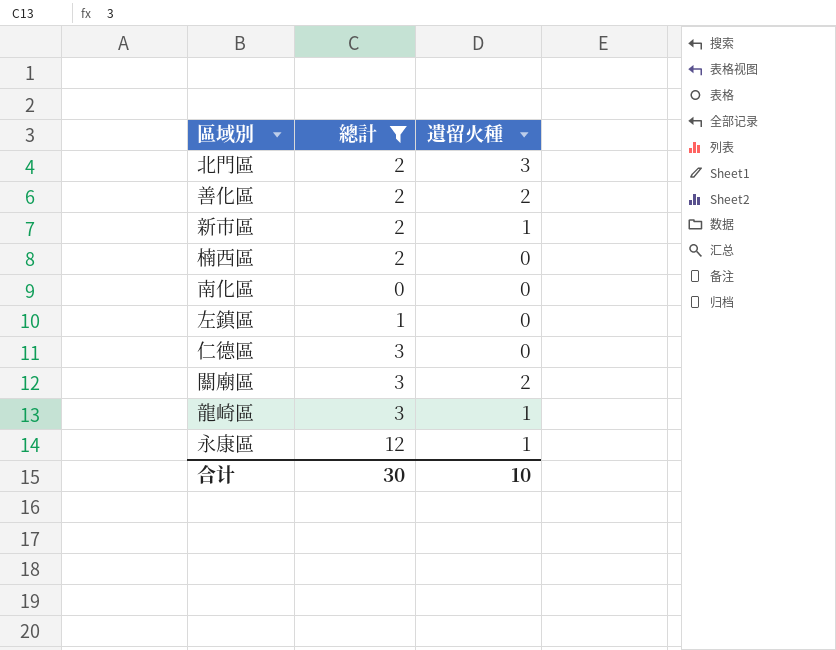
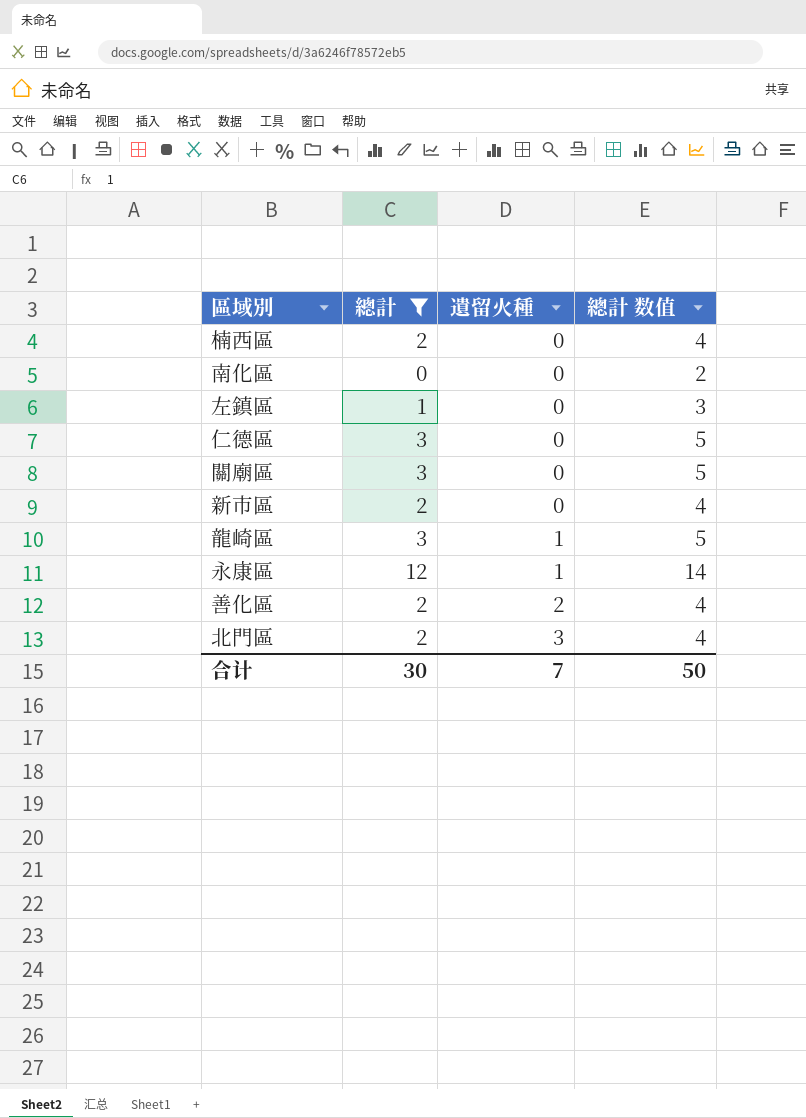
row order: none -> 遺留火種 ascending
column 總計 数值 | formula: none -> [總計] + 2
關廟區 | 遺留火種: 2 -> 0
新市區 | 遺留火種: 1 -> 0
合计 | 遺留火種: 10 -> 7

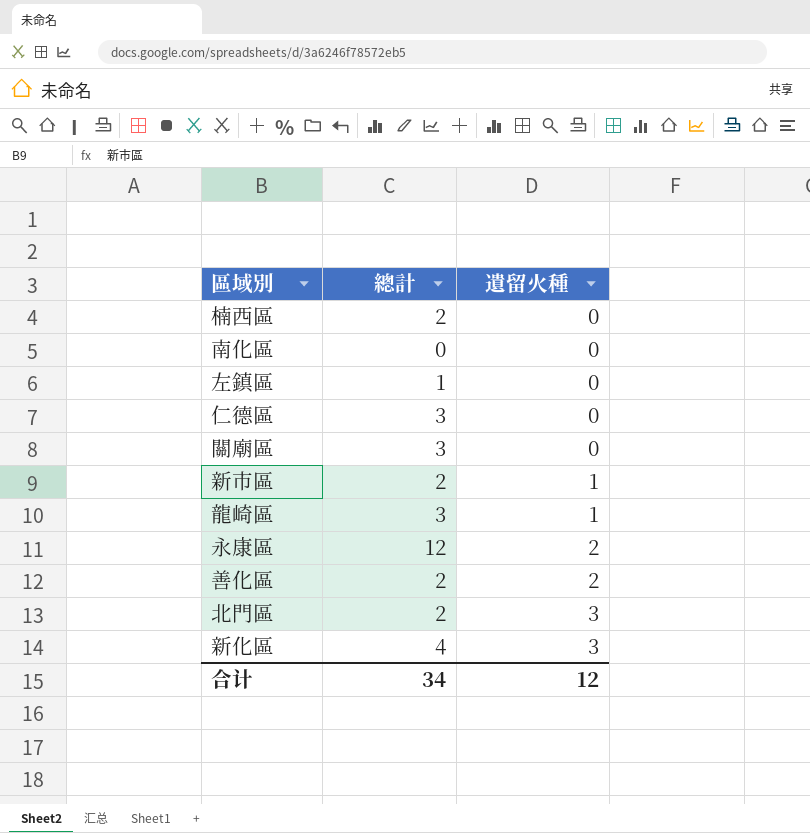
filter: 總計 != 4 -> none
column 總計 数值 | formula: [總計] + 2 -> none
新市區 | 遺留火種: 0 -> 1
永康區 | 遺留火種: 1 -> 2
合计 | 總計: 30 -> 34
合计 | 遺留火種: 7 -> 12

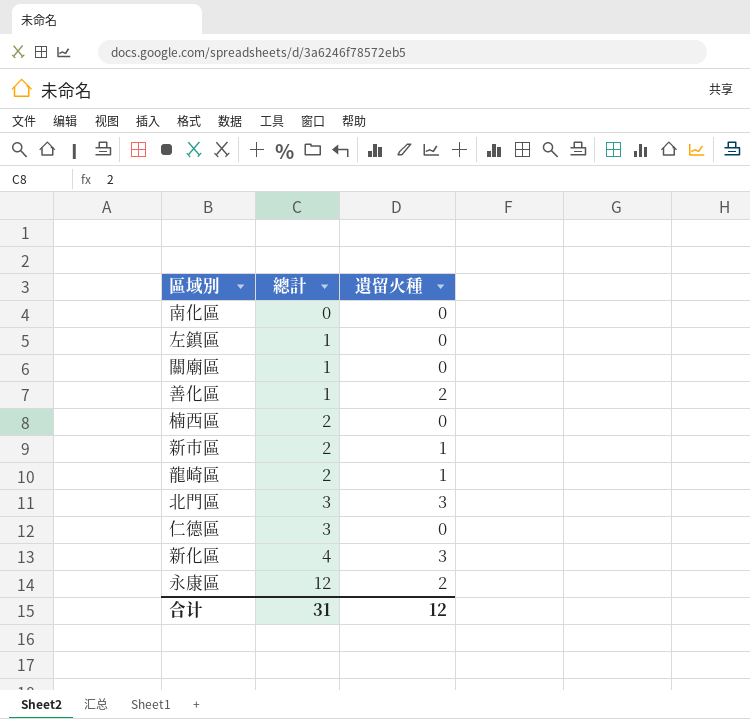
row order: 遺留火種 ascending -> 總計 ascending
關廟區 | 總計: 3 -> 1
善化區 | 總計: 2 -> 1
龍崎區 | 總計: 3 -> 2
北門區 | 總計: 2 -> 3
合计 | 總計: 34 -> 31

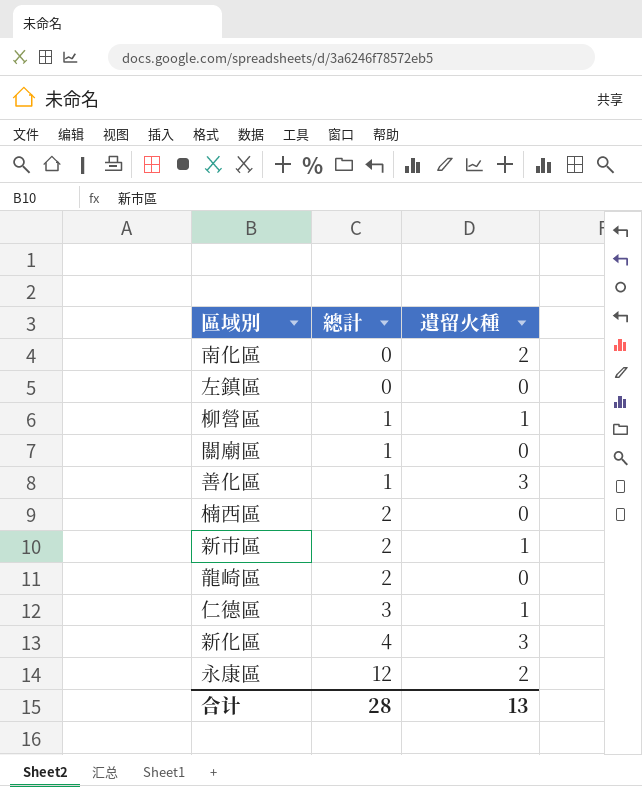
row 北門區: 3 | 3 -> none
南化區 | 遺留火種: 0 -> 2
左鎮區 | 總計: 1 -> 0
row 柳營區: none -> 1 | 1
善化區 | 遺留火種: 2 -> 3
龍崎區 | 遺留火種: 1 -> 0
仁德區 | 遺留火種: 0 -> 1
合计 | 總計: 31 -> 28
合计 | 遺留火種: 12 -> 13

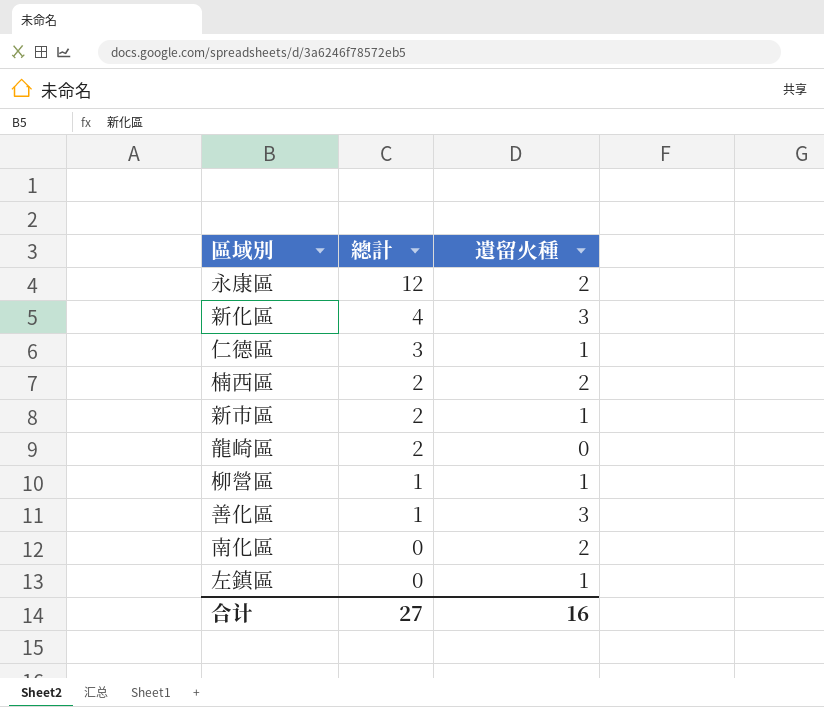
row order: 總計 ascending -> 總計 descending
row 關廟區: 1 | 0 -> none
楠西區 | 遺留火種: 0 -> 2
左鎮區 | 遺留火種: 0 -> 1
合计 | 總計: 28 -> 27
合计 | 遺留火種: 13 -> 16

